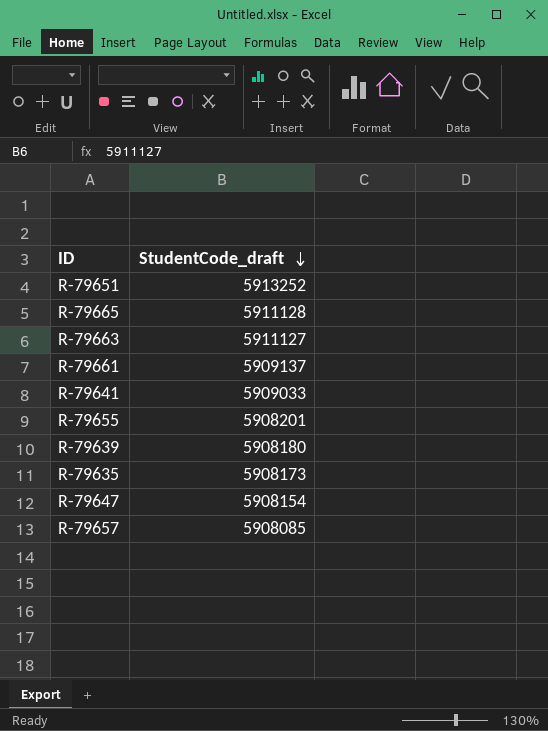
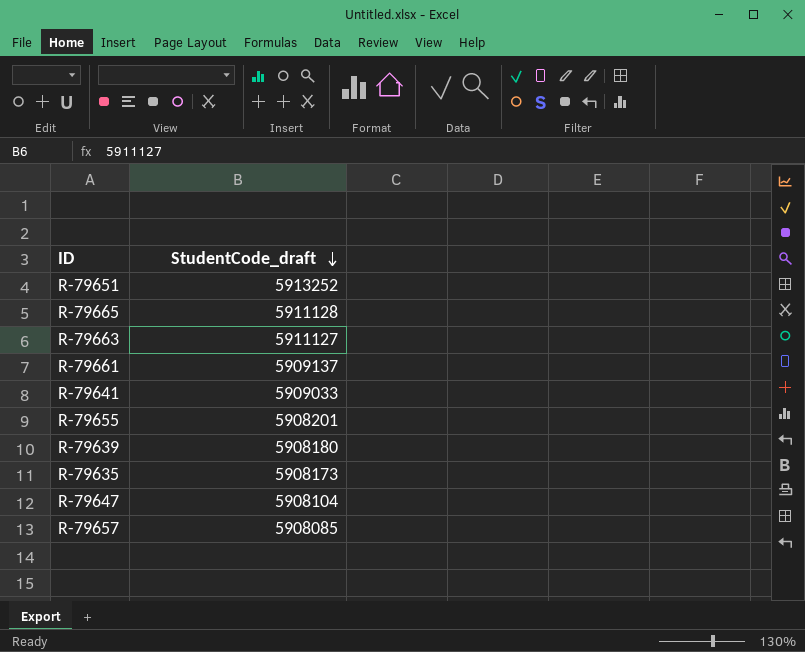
R-79647 | StudentCode_draft: 5908154 -> 5908104

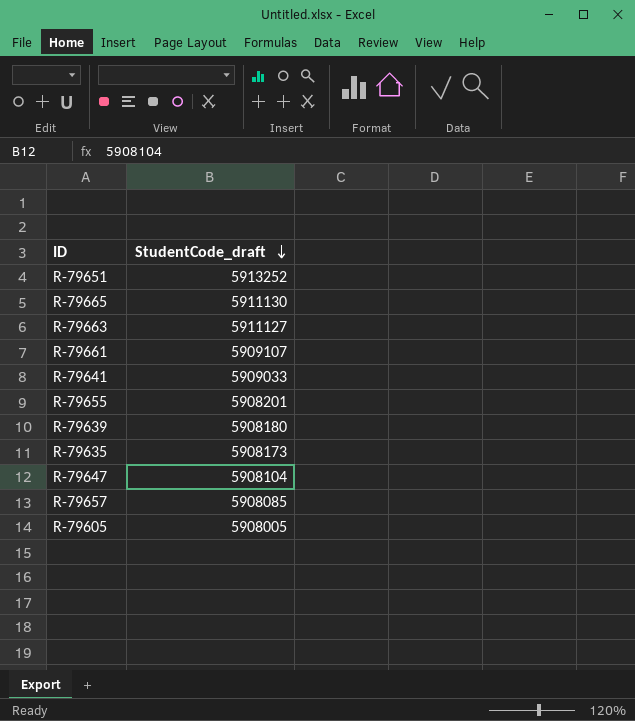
R-79665 | StudentCode_draft: 5911128 -> 5911130
R-79661 | StudentCode_draft: 5909137 -> 5909107
row R-79605: none -> 5908005

